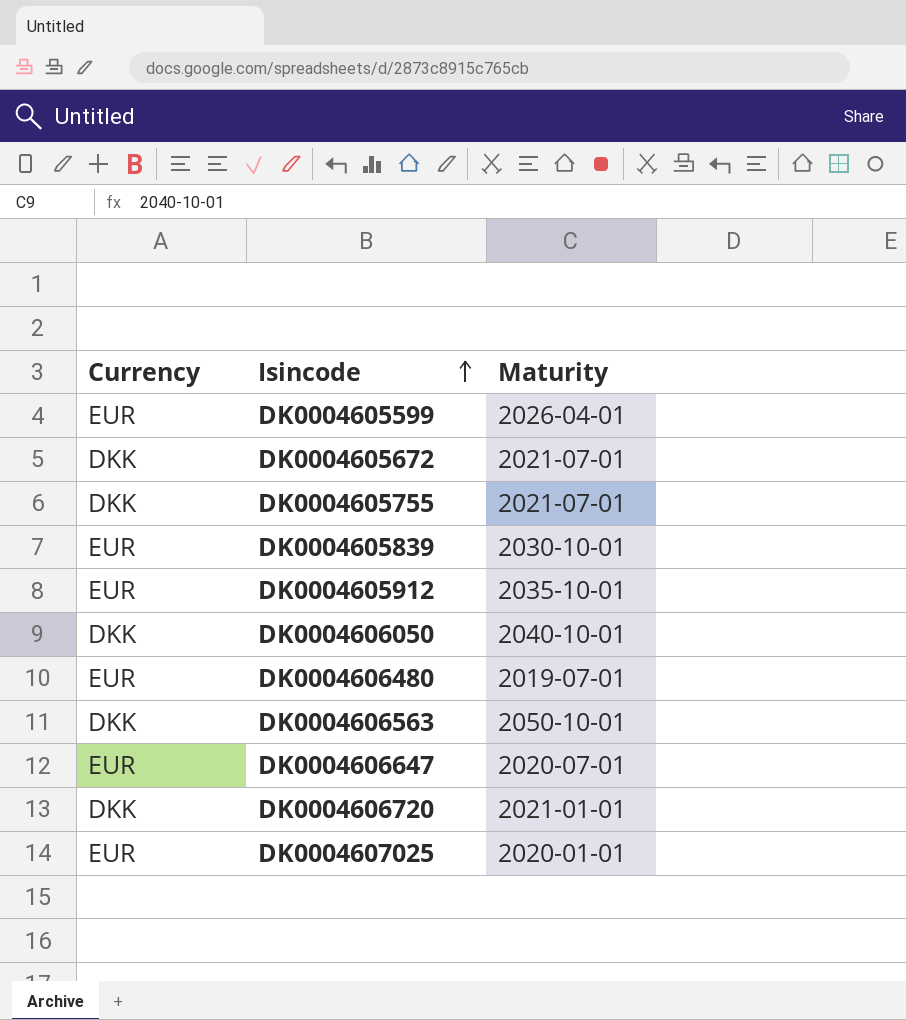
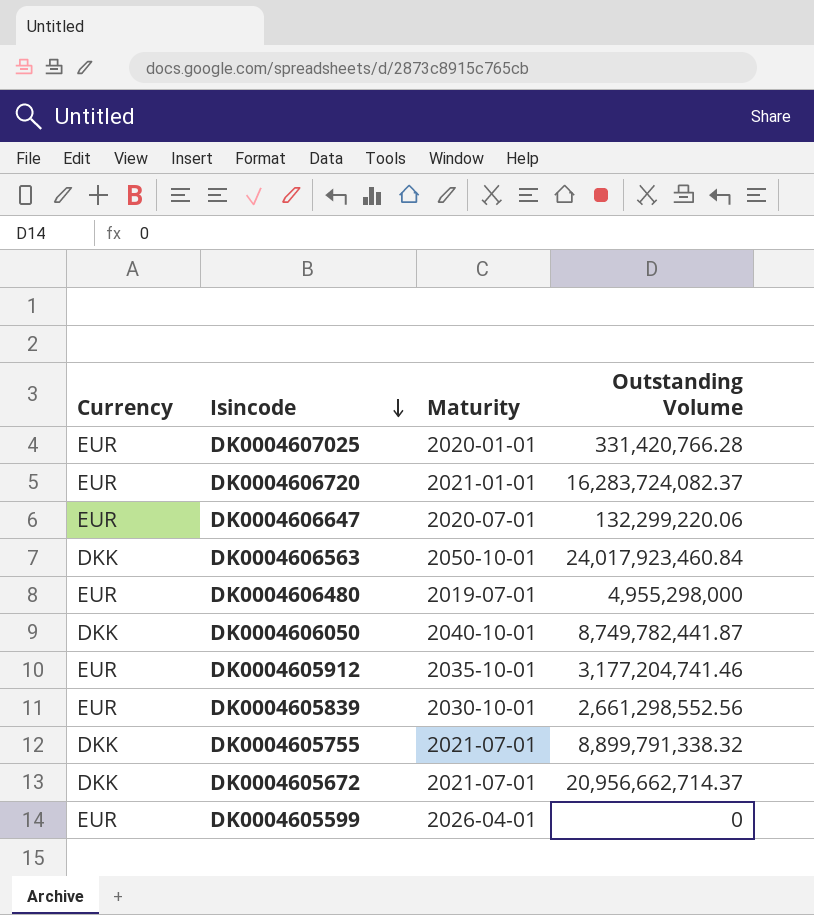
row order: Isincode ascending -> Isincode descending
column Outstanding Volume | position: none -> 4
DK0004606720 | Currency: DKK -> EUR

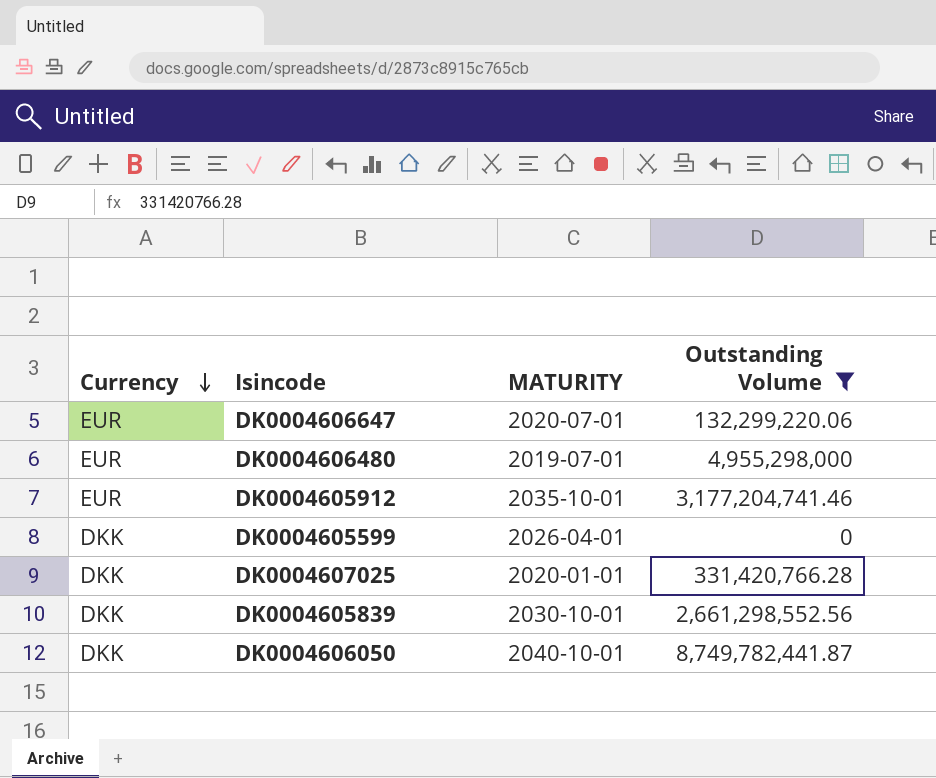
filter: none -> Outstanding Volume <= 8,749,782,441.87
row order: Isincode descending -> Currency descending
column name: Maturity -> MATURITY
DK0004605599 | Currency: EUR -> DKK
DK0004607025 | Currency: EUR -> DKK
DK0004605839 | Currency: EUR -> DKK

